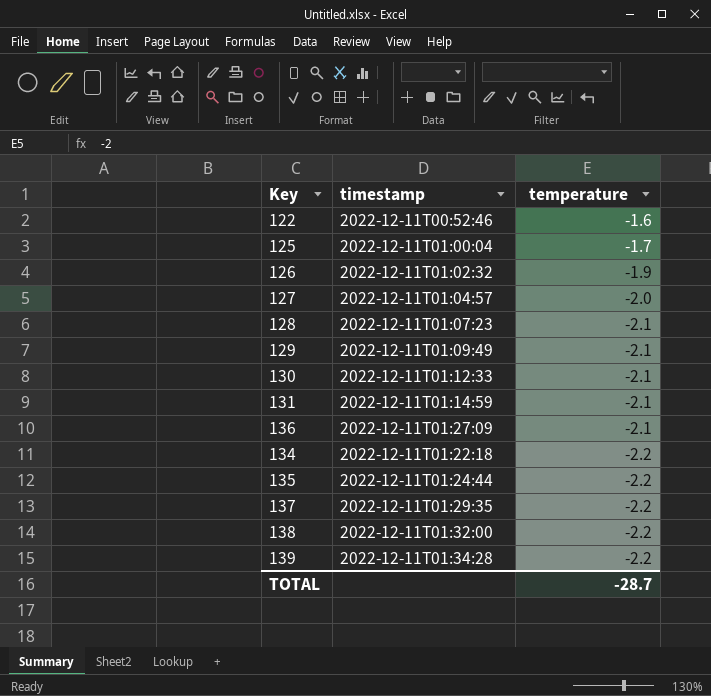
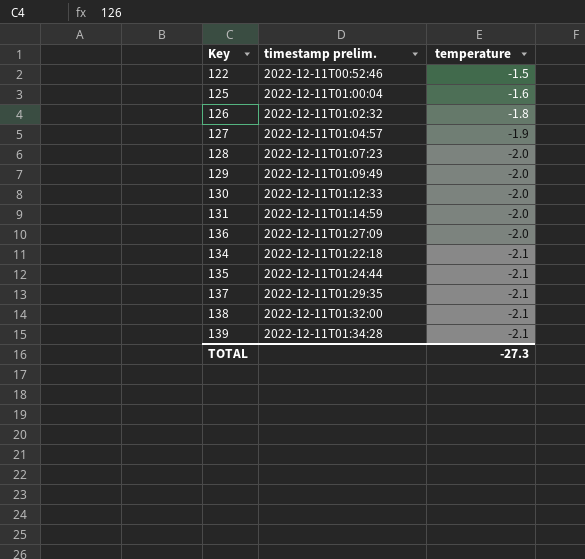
column name: timestamp -> timestamp prelim.
122 | temperature: -1.6 -> -1.5
125 | temperature: -1.7 -> -1.6
126 | temperature: -1.9 -> -1.8
127 | temperature: -2.0 -> -1.9
128 | temperature: -2.1 -> -2.0
129 | temperature: -2.1 -> -2.0
130 | temperature: -2.1 -> -2.0
131 | temperature: -2.1 -> -2.0
136 | temperature: -2.1 -> -2.0
134 | temperature: -2.2 -> -2.1
135 | temperature: -2.2 -> -2.1
137 | temperature: -2.2 -> -2.1
138 | temperature: -2.2 -> -2.1
139 | temperature: -2.2 -> -2.1
TOTAL | temperature: -28.7 -> -27.3

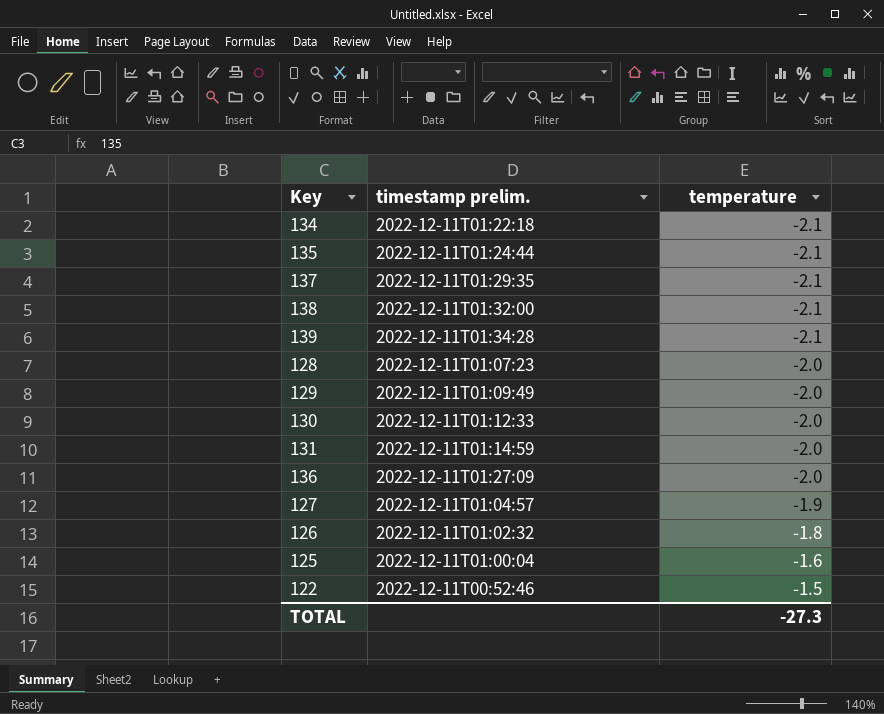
row order: temperature descending -> temperature ascending

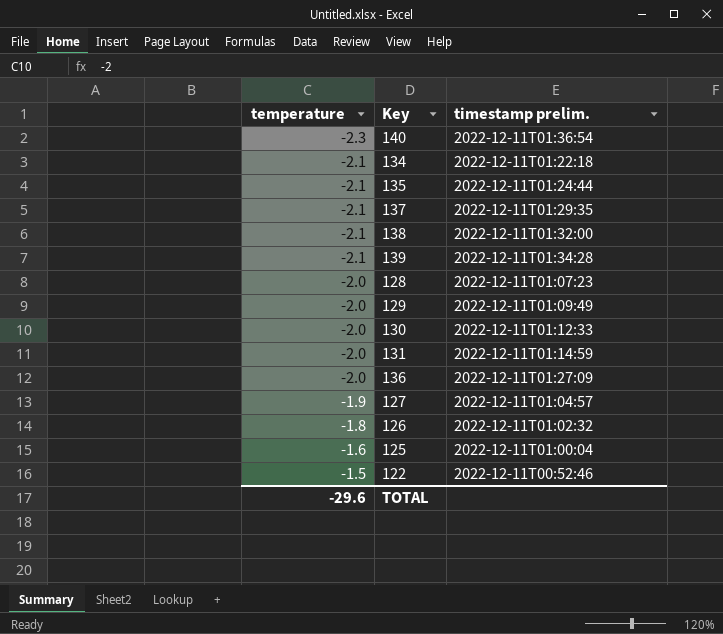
column temperature | position: 3 -> 1
row 140: none -> -2.3 | 2022-12-11T01:36:54
TOTAL | temperature: -27.3 -> -29.6

